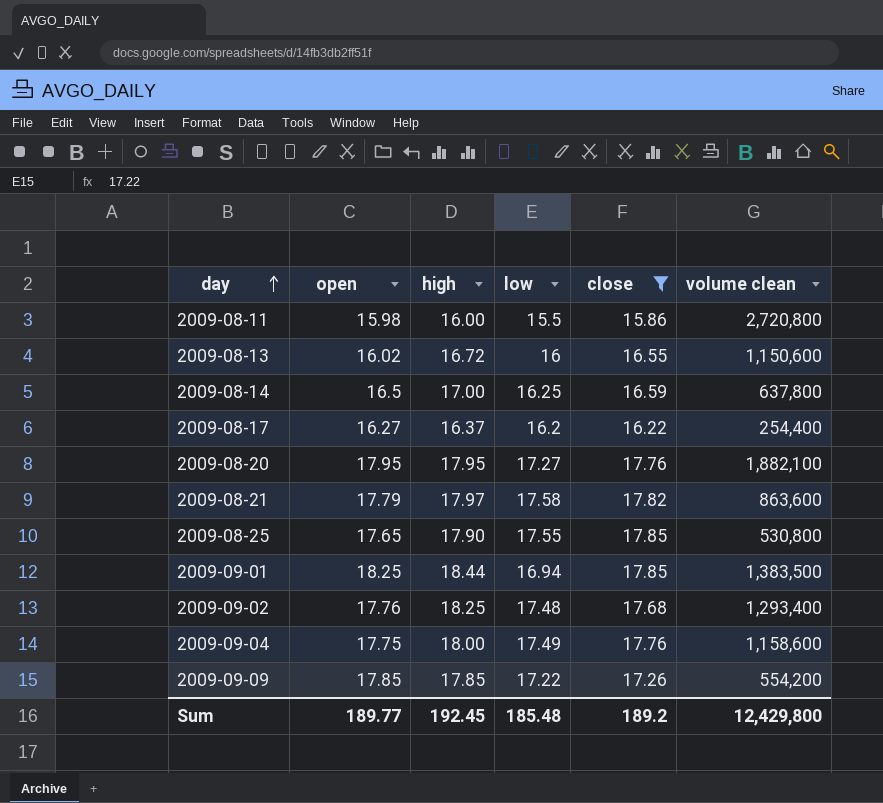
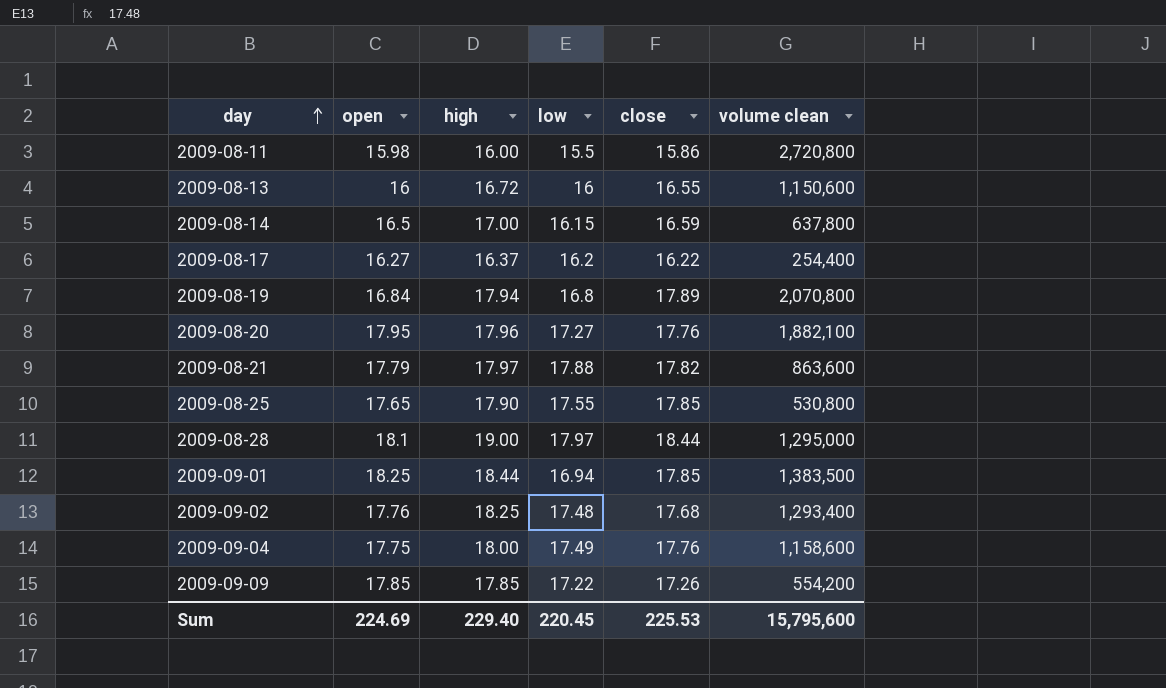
filter: close <= 17.85 -> none
2009-08-13 | open: 16.02 -> 16
2009-08-14 | low: 16.25 -> 16.15
2009-08-20 | high: 17.95 -> 17.96
2009-08-21 | low: 17.58 -> 17.88
Sum | open: 189.77 -> 224.69
Sum | high: 192.45 -> 229.40
Sum | low: 185.48 -> 220.45
Sum | close: 189.2 -> 225.53
Sum | volume clean: 12,429,800 -> 15,795,600

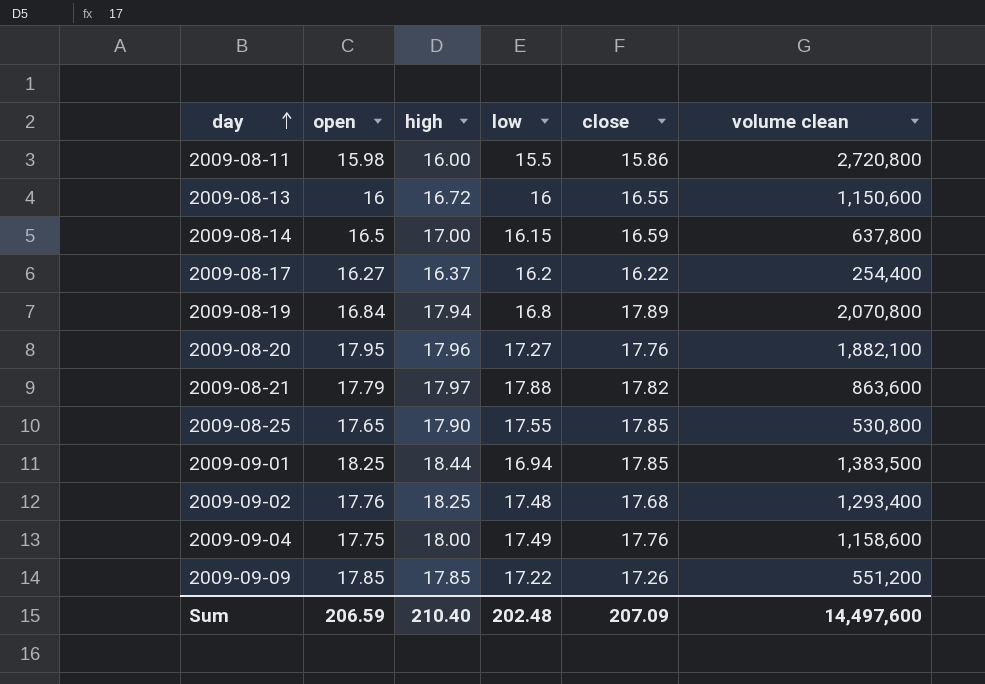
row 2009-08-28: 18.1 | 19.00 | 17.97 | 18.44 | 1,295,000 -> none
2009-09-09 | volume clean: 554,200 -> 551,200
Sum | open: 224.69 -> 206.59
Sum | high: 229.40 -> 210.40
Sum | low: 220.45 -> 202.48
Sum | close: 225.53 -> 207.09
Sum | volume clean: 15,795,600 -> 14,497,600

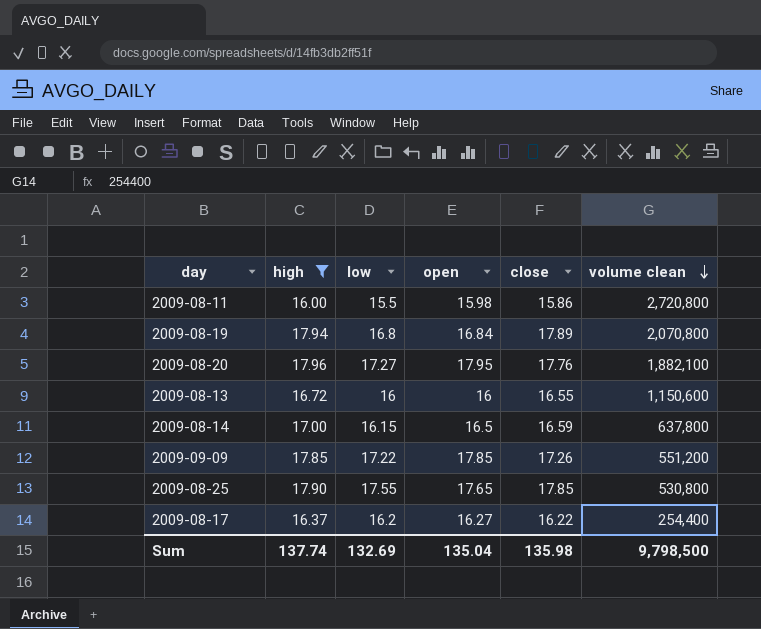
filter: none -> high <= 17.96
row order: day ascending -> volume clean descending
column open | position: 2 -> 4
Sum | high: 210.40 -> 137.74
Sum | low: 202.48 -> 132.69
Sum | open: 206.59 -> 135.04
Sum | close: 207.09 -> 135.98
Sum | volume clean: 14,497,600 -> 9,798,500

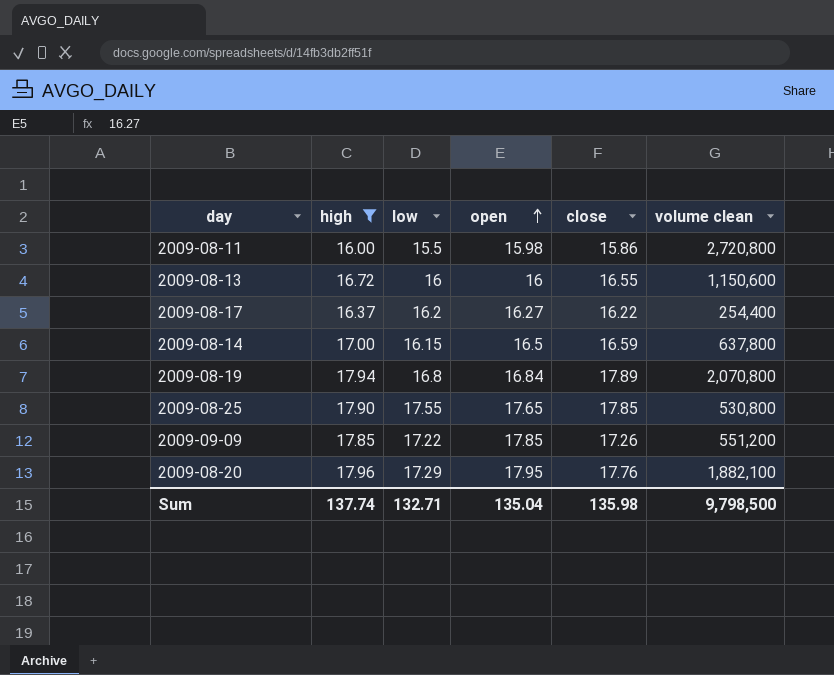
row order: volume clean descending -> open ascending
2009-08-20 | low: 17.27 -> 17.29
Sum | low: 132.69 -> 132.71

